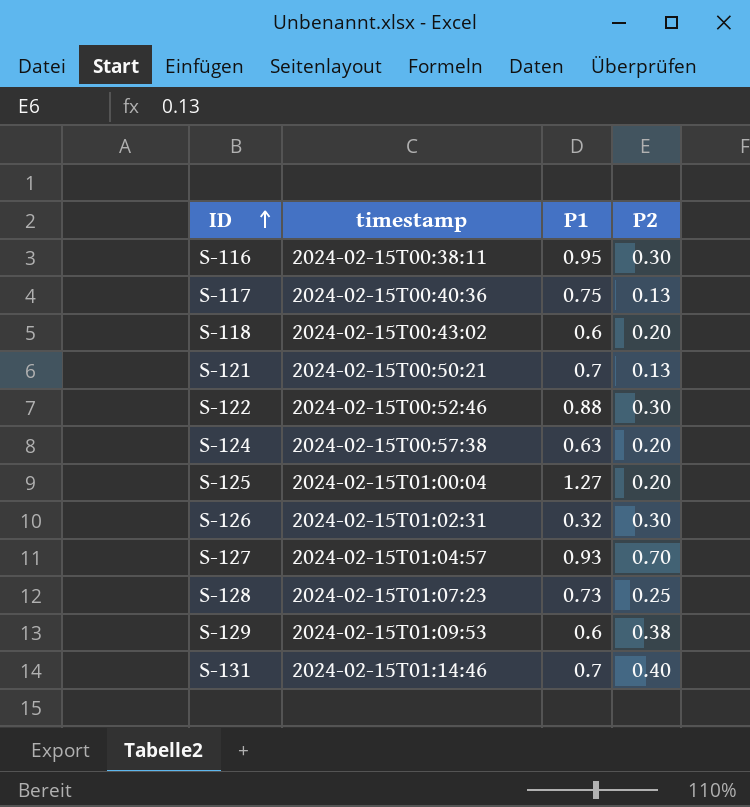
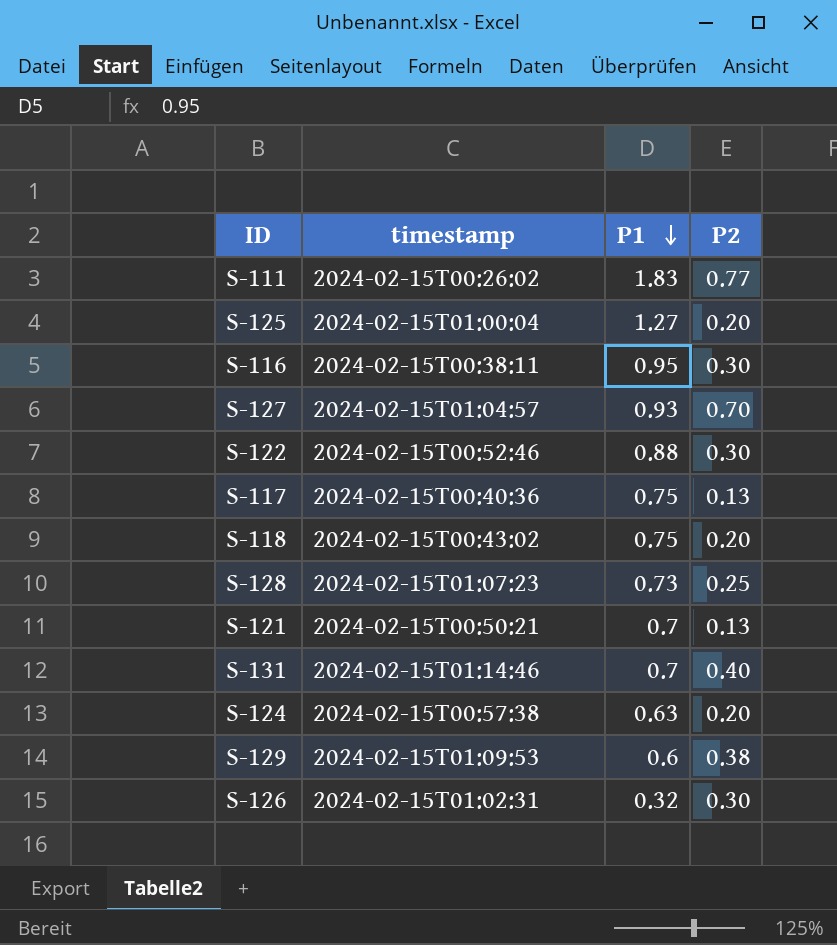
row order: ID ascending -> P1 descending
row S-111: none -> 2024-02-15T00:26:02 | 1.83 | 0.77
S-118 | P1: 0.6 -> 0.75

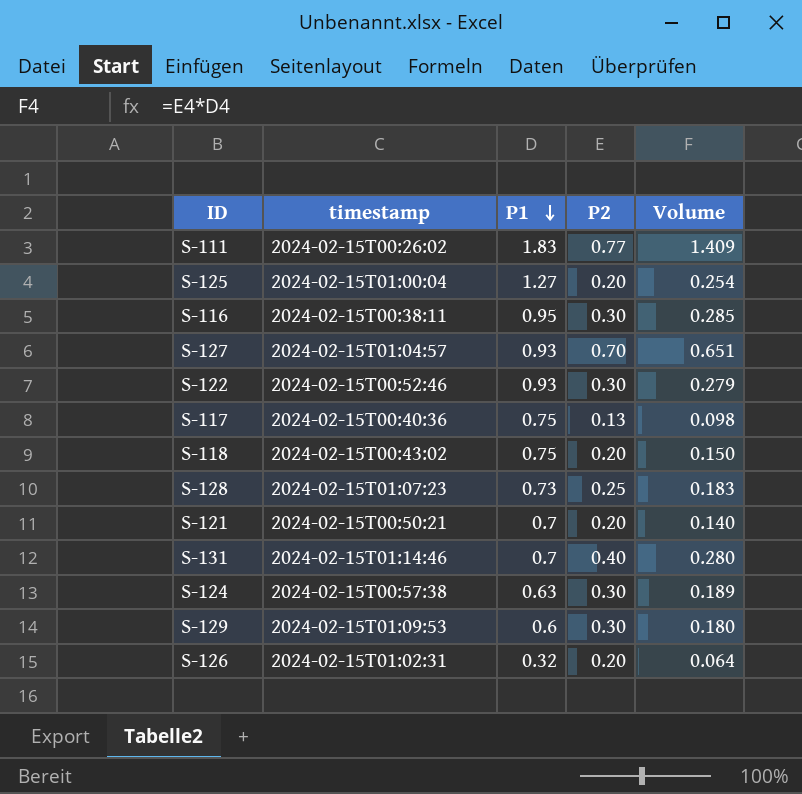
column Volume | formula: none -> [P1] * [P2]
S-122 | P1: 0.88 -> 0.93
S-121 | P2: 0.13 -> 0.20
S-124 | P2: 0.20 -> 0.30
S-129 | P2: 0.38 -> 0.30
S-126 | P2: 0.30 -> 0.20

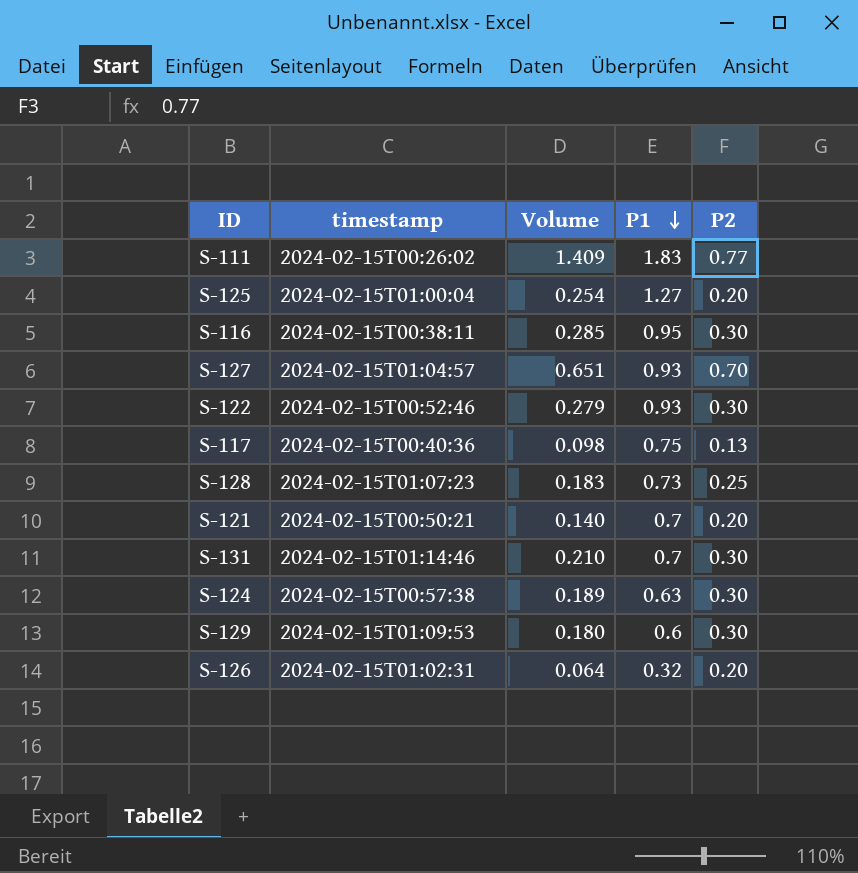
column Volume | position: 5 -> 3
row S-118: 2024-02-15T00:43:02 | 0.75 | 0.20 | 0.150 -> none
S-131 | Volume: 0.280 -> 0.210
S-131 | P2: 0.40 -> 0.30

